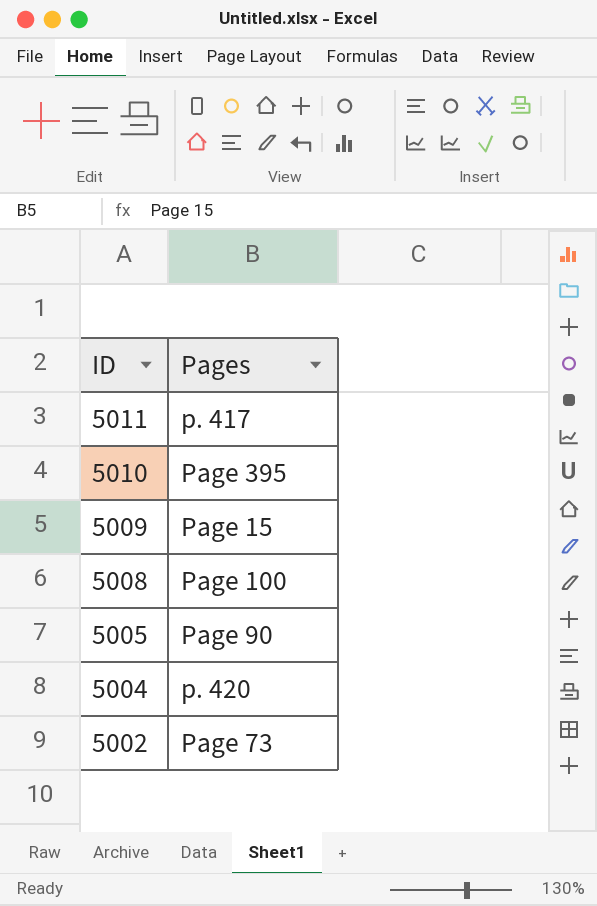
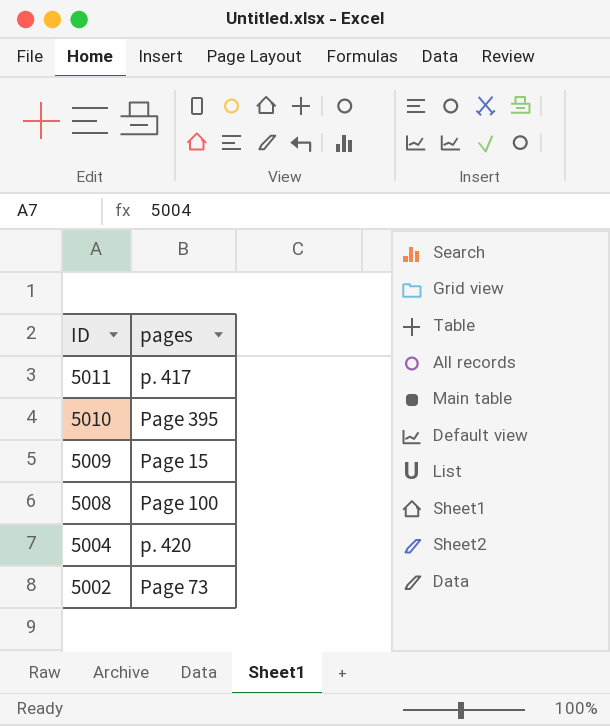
column name: Pages -> pages
row 5005: Page 90 -> none

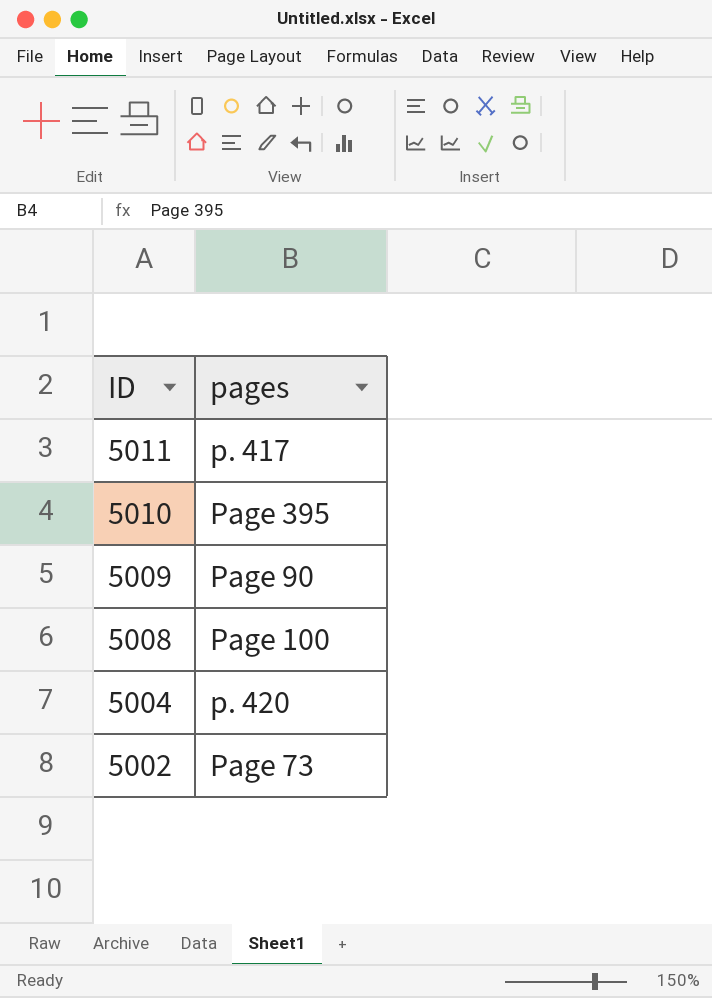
5009 | pages: Page 15 -> Page 90

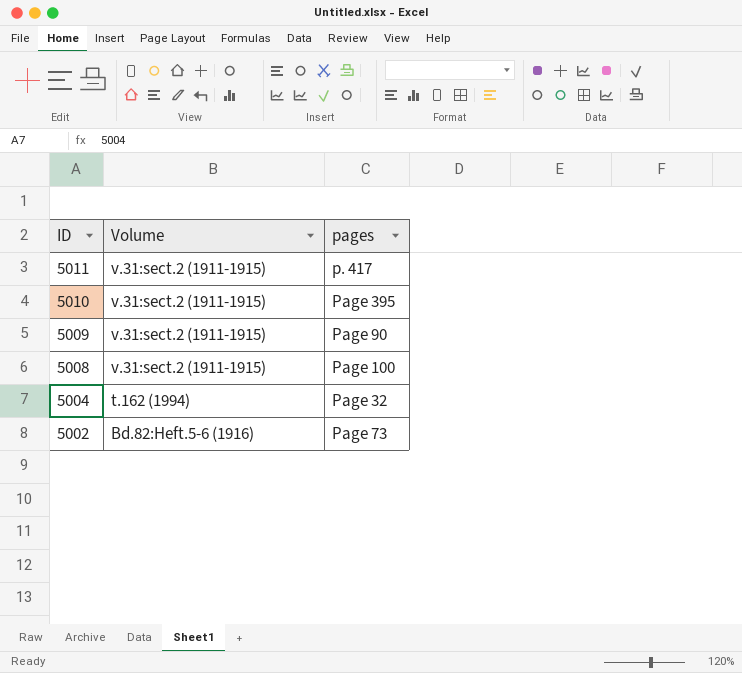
column Volume | position: none -> 2
5004 | pages: p. 420 -> Page 32

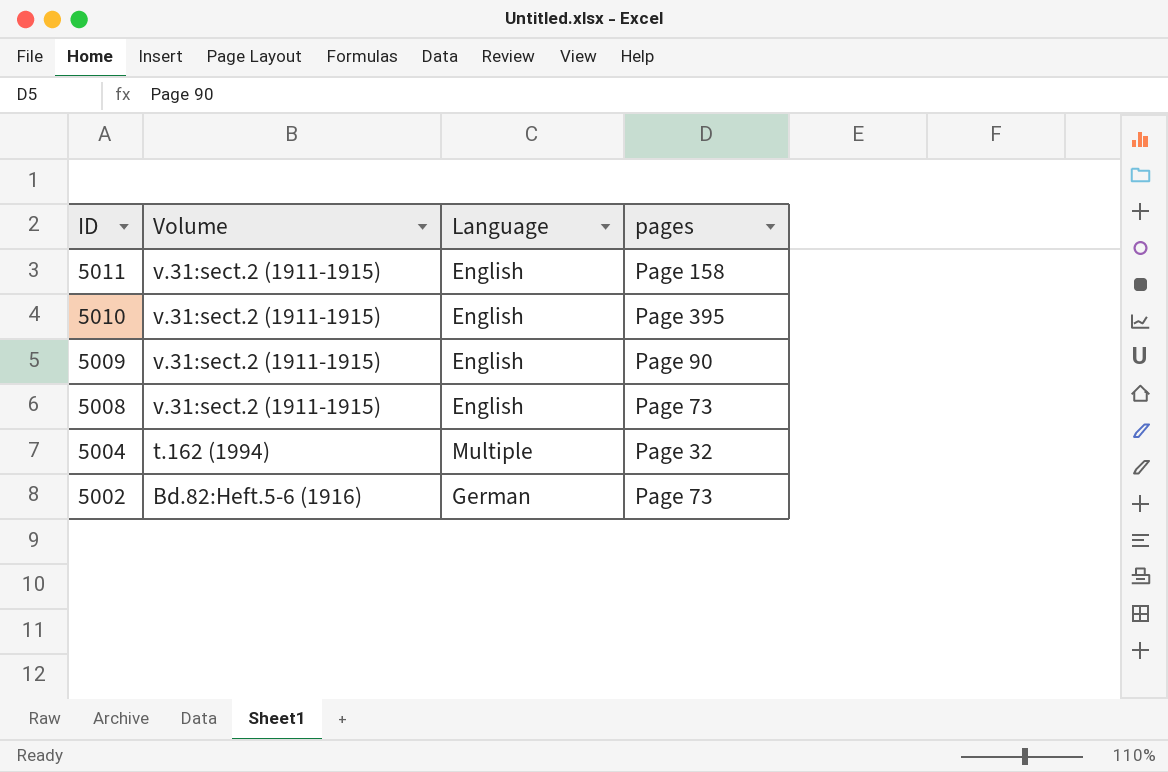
column Language | position: none -> 3
5011 | pages: p. 417 -> Page 158
5008 | pages: Page 100 -> Page 73

